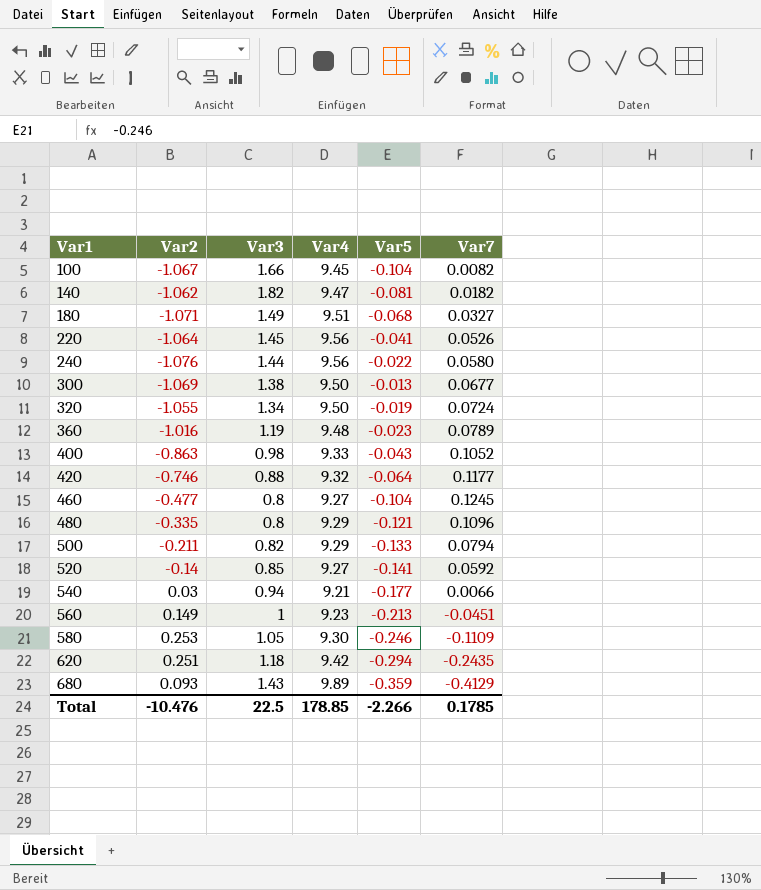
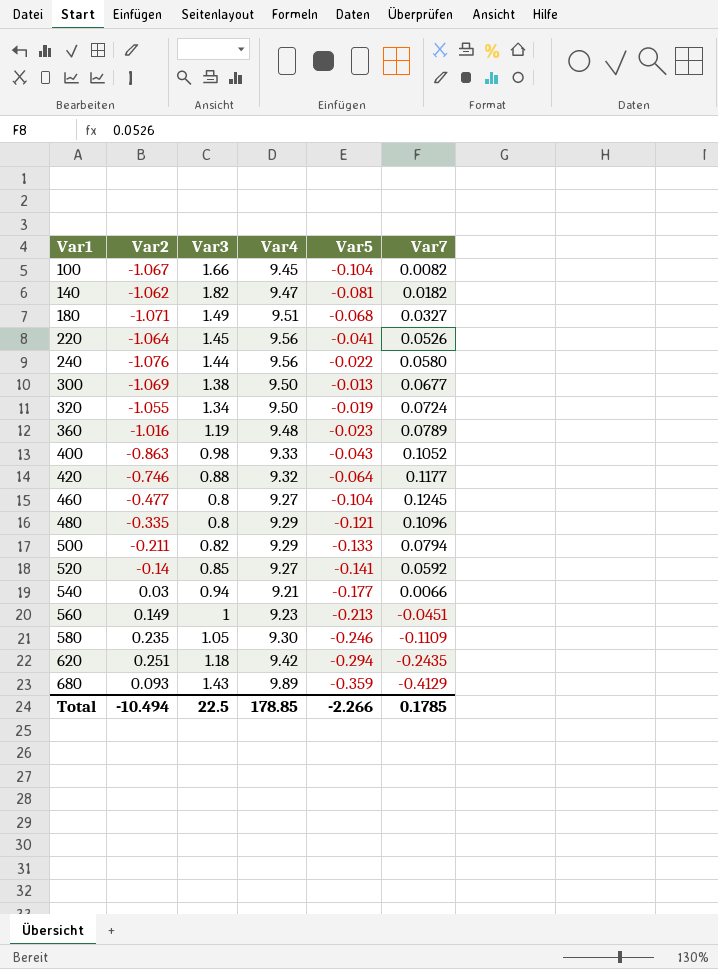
580 | Var2: 0.253 -> 0.235
Total | Var2: -10.476 -> -10.494

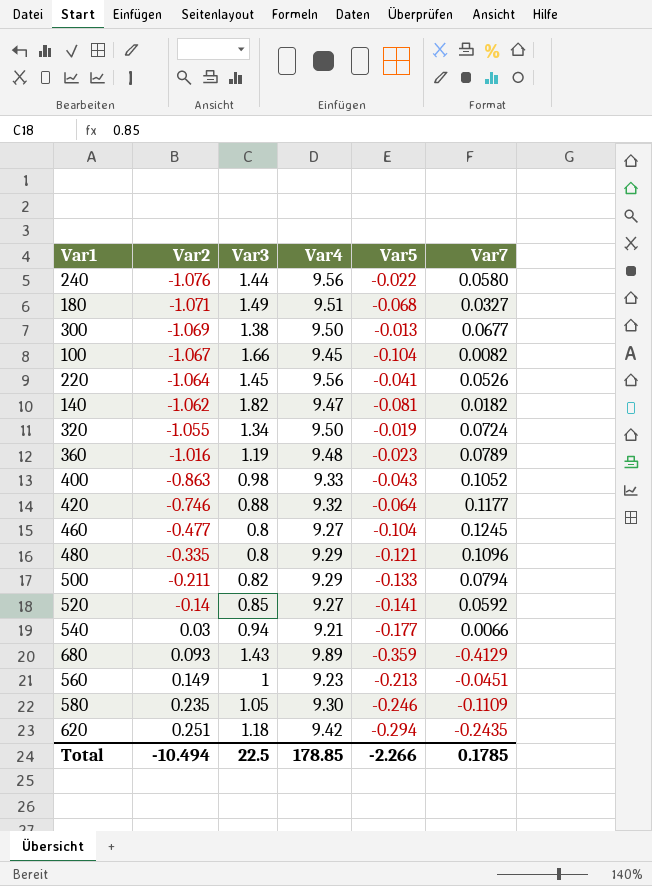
row order: Var1 ascending -> Var2 ascending

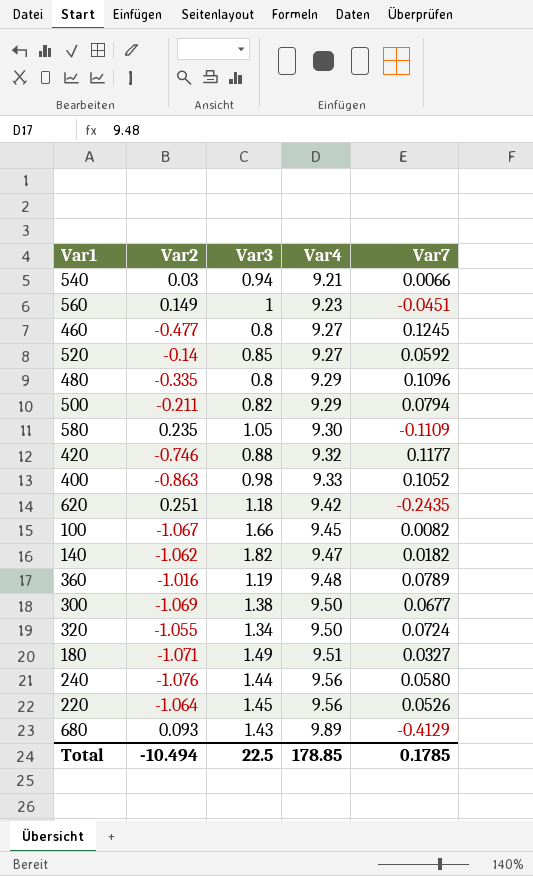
row order: Var2 ascending -> Var4 ascending
column Var5 | position: 5 -> none

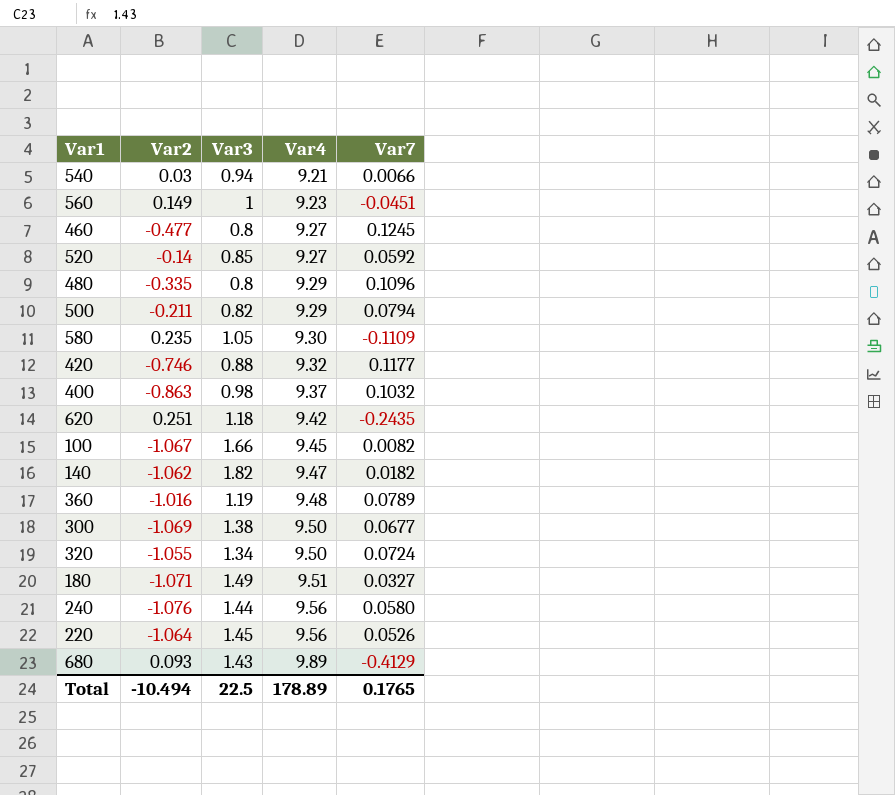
400 | Var4: 9.33 -> 9.37
400 | Var7: 0.1052 -> 0.1032
Total | Var4: 178.85 -> 178.89
Total | Var7: 0.1785 -> 0.1765

